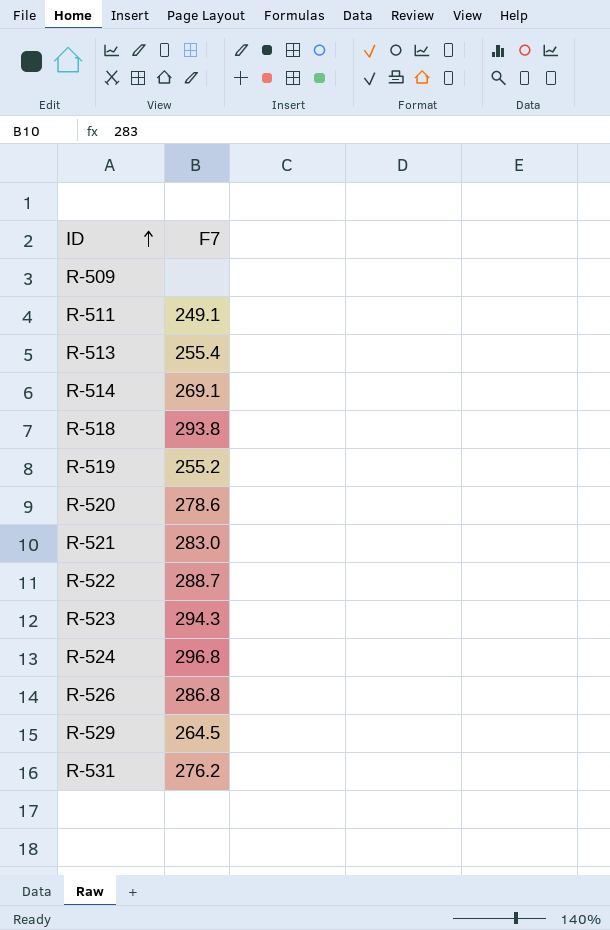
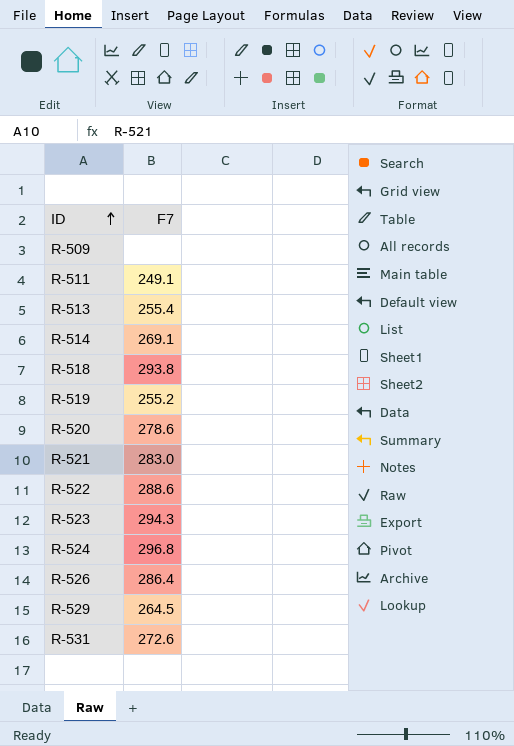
R-522 | F7: 288.7 -> 288.6
R-526 | F7: 286.8 -> 286.4
R-531 | F7: 276.2 -> 272.6

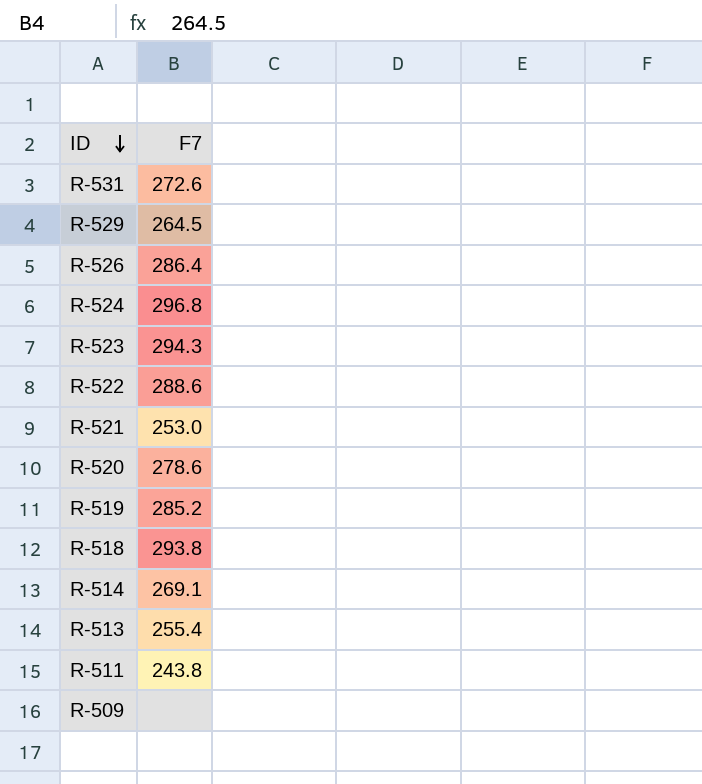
row order: ID ascending -> ID descending
R-521 | F7: 283.0 -> 253.0
R-519 | F7: 255.2 -> 285.2
R-511 | F7: 249.1 -> 243.8

